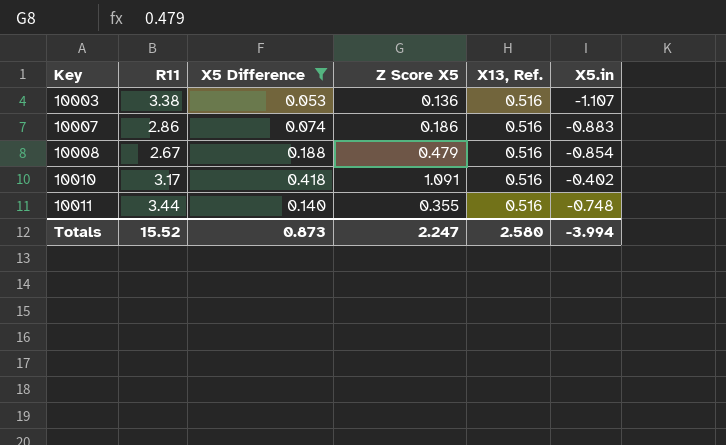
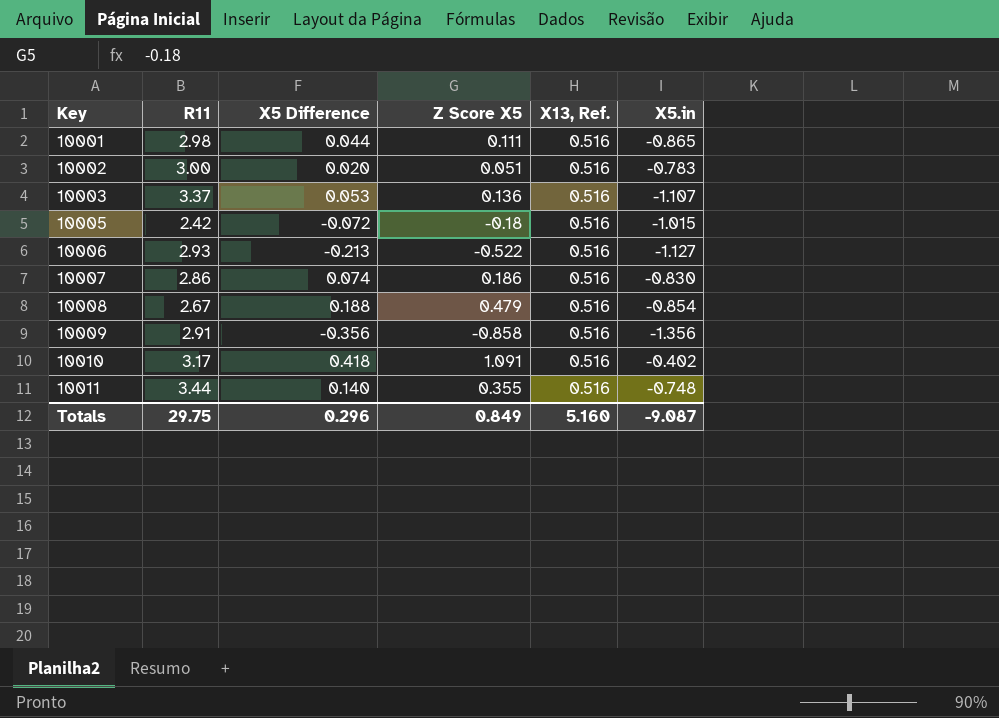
filter: X5 Difference >= 0.053 -> none
10003 | R11: 3.38 -> 3.37
10007 | X5.in: -0.883 -> -0.830
Totals | R11: 15.52 -> 29.75
Totals | X5 Difference: 0.873 -> 0.296
Totals | Z Score X5: 2.247 -> 0.849
Totals | X13, Ref.: 2.580 -> 5.160
Totals | X5.in: -3.994 -> -9.087

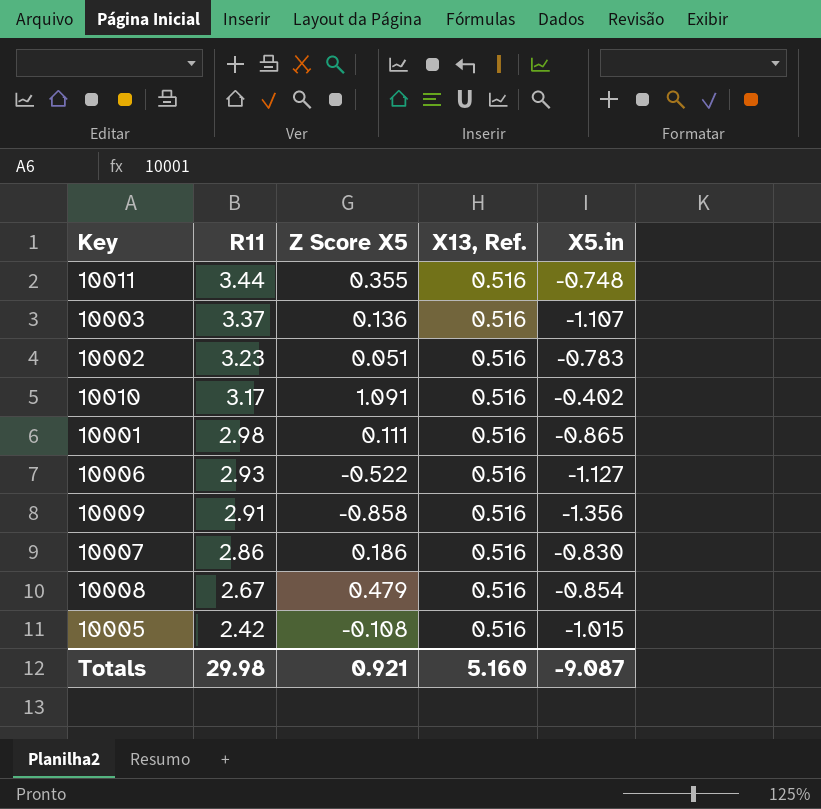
row order: Key ascending -> R11 descending
column X5 Difference | position: 3 -> none
10002 | R11: 3.00 -> 3.23
10005 | Z Score X5: -0.18 -> -0.108
Totals | R11: 29.75 -> 29.98
Totals | Z Score X5: 0.849 -> 0.921

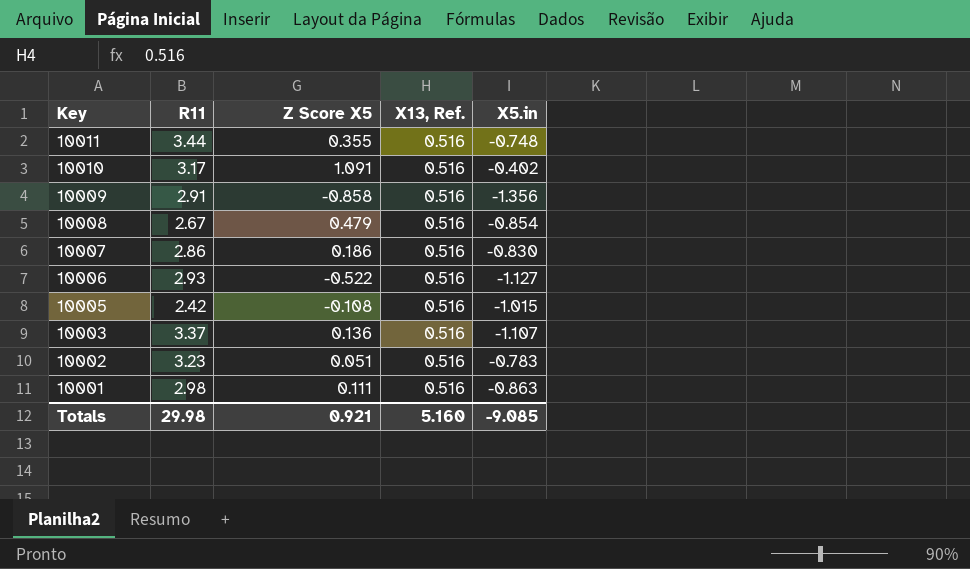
row order: R11 descending -> Key descending
10001 | X5.in: -0.865 -> -0.863
Totals | X5.in: -9.087 -> -9.085

